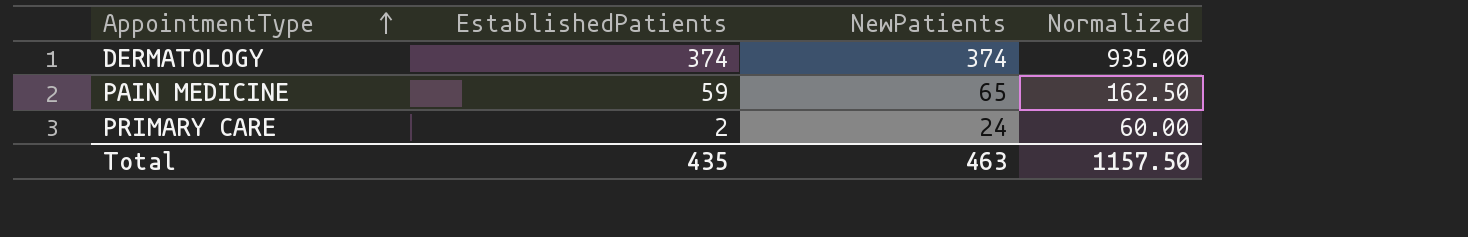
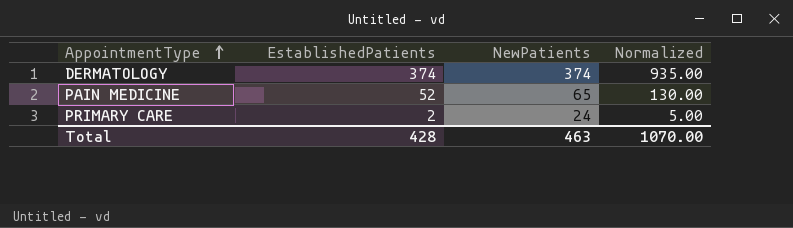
column Normalized | formula: [NewPatients] * 2.5 -> [EstablishedPatients] * 2.5
PAIN MEDICINE | EstablishedPatients: 59 -> 52
Total | EstablishedPatients: 435 -> 428
Total | Normalized: 1157.50 -> 1070.00

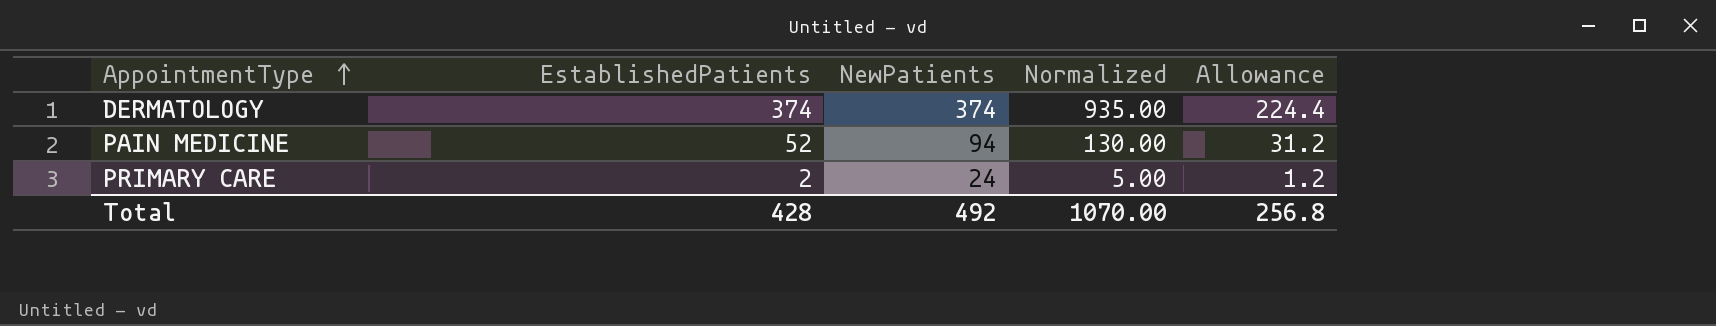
column Allowance | formula: none -> [EstablishedPatients] * 0.6
PAIN MEDICINE | NewPatients: 65 -> 94
Total | NewPatients: 463 -> 492

